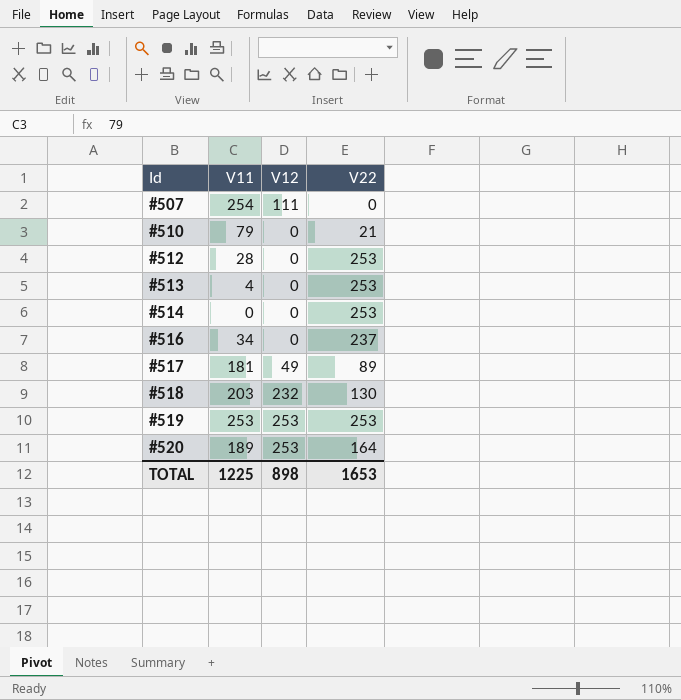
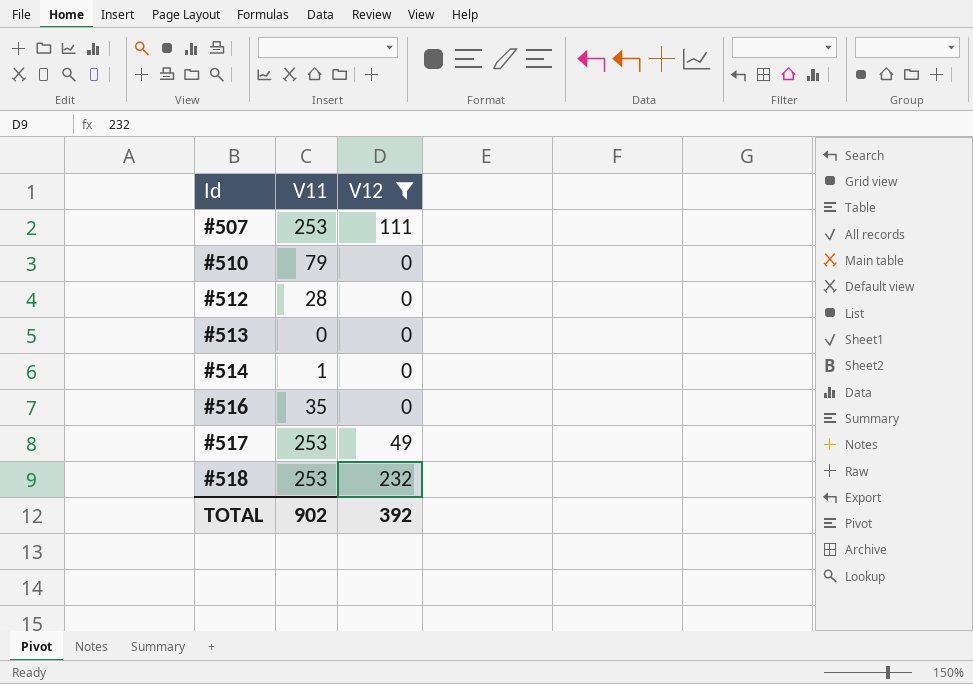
filter: none -> V12 != 253
column V22 | position: 4 -> none
#507 | V11: 254 -> 253
#513 | V11: 4 -> 0
#514 | V11: 0 -> 1
#516 | V11: 34 -> 35
#517 | V11: 181 -> 253
#518 | V11: 203 -> 253
TOTAL | V11: 1225 -> 902
TOTAL | V12: 898 -> 392

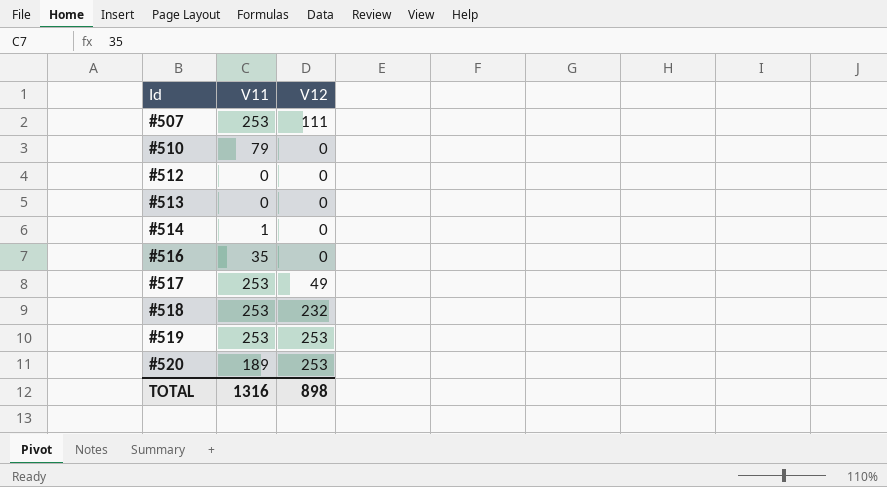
filter: V12 != 253 -> none
#512 | V11: 28 -> 0
TOTAL | V11: 902 -> 1316
TOTAL | V12: 392 -> 898

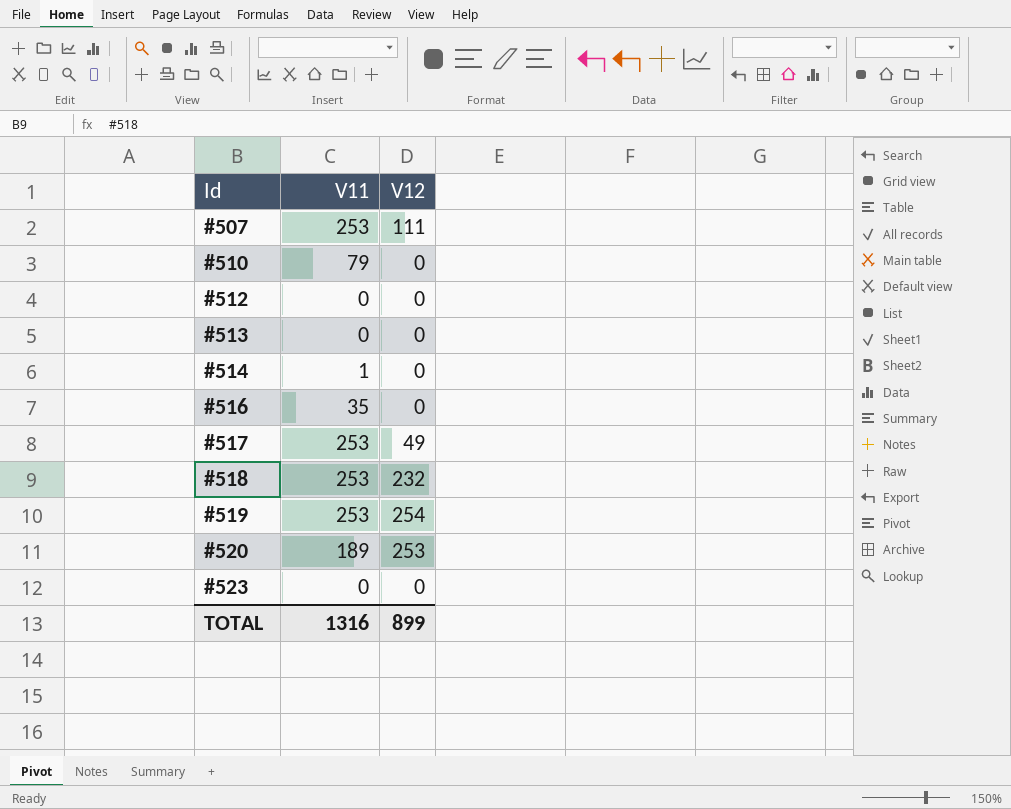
#519 | V12: 253 -> 254
row #523: none -> 0 | 0
TOTAL | V12: 898 -> 899

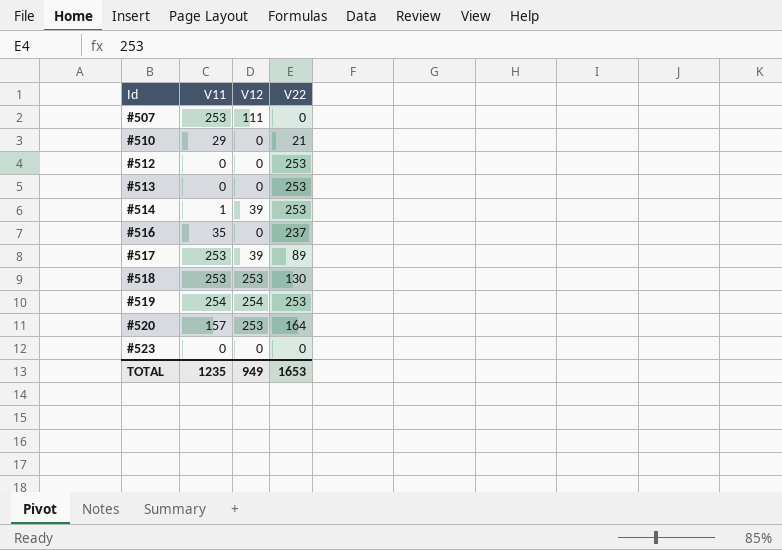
column V22 | position: none -> 4
#510 | V11: 79 -> 29
#514 | V12: 0 -> 39
#517 | V12: 49 -> 39
#518 | V12: 232 -> 253
#519 | V11: 253 -> 254
#520 | V11: 189 -> 157
TOTAL | V11: 1316 -> 1235
TOTAL | V12: 899 -> 949

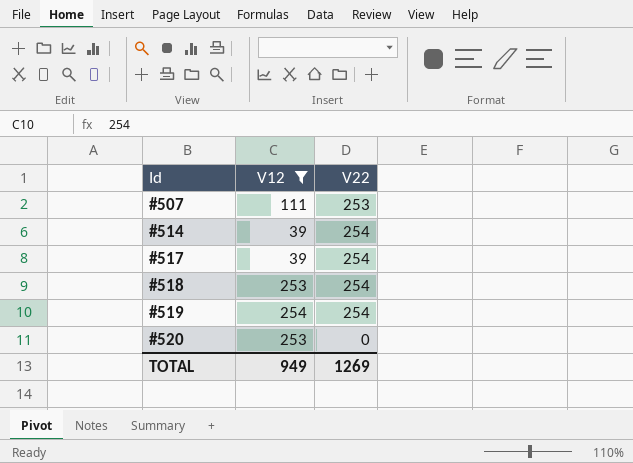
filter: none -> V12 != 0
column V11 | position: 2 -> none
#507 | V22: 0 -> 253
#514 | V22: 253 -> 254
#517 | V22: 89 -> 254
#518 | V22: 130 -> 254
#519 | V22: 253 -> 254
#520 | V22: 164 -> 0
TOTAL | V22: 1653 -> 1269

